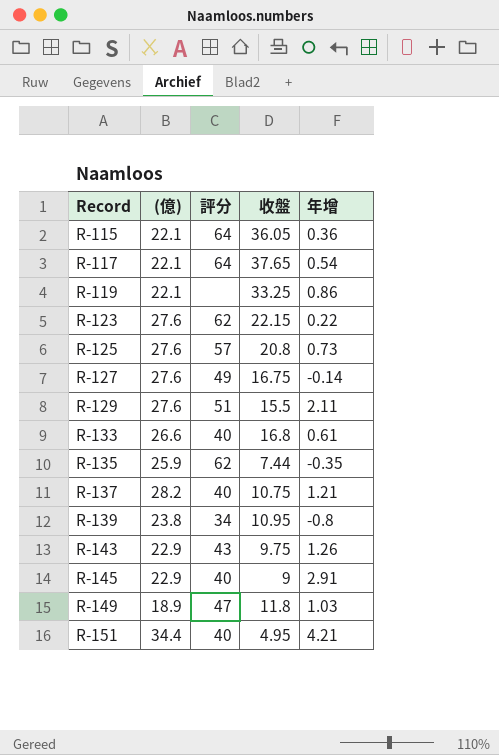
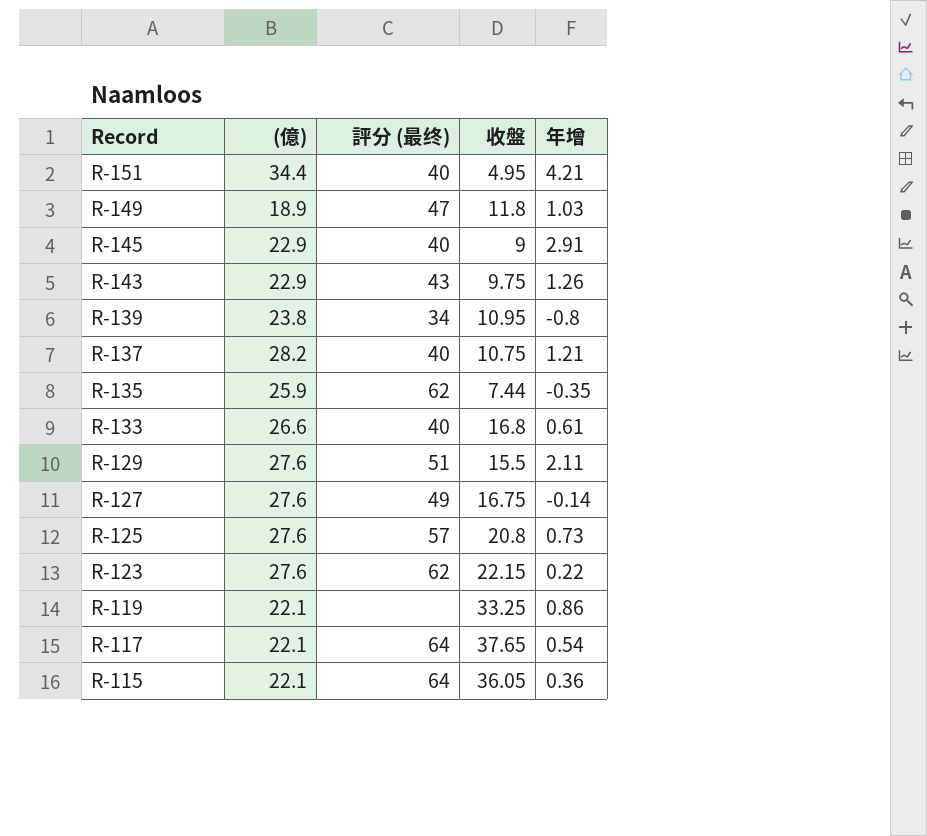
row order: Record ascending -> Record descending
column name: 評分 -> 評分 (最终)

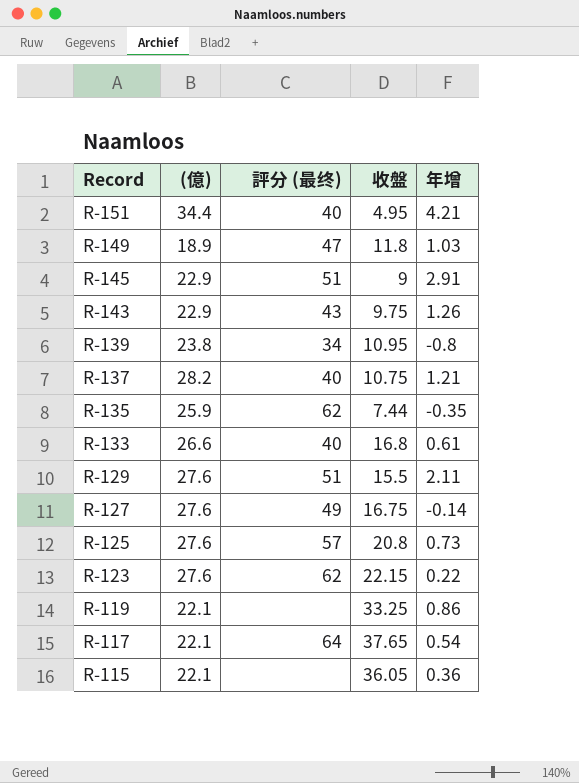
R-145 | 評分 (最终): 40 -> 51
R-115 | 評分 (最终): 64 -> none

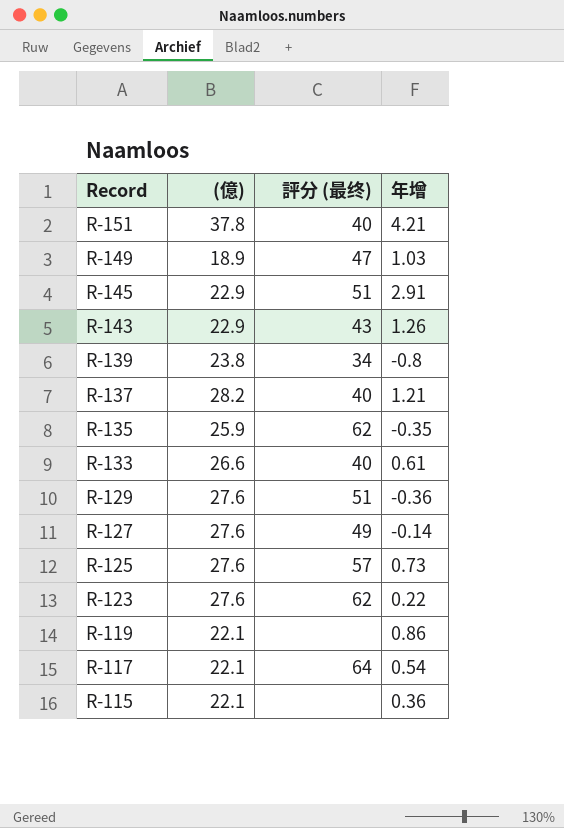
column 收盤 | position: 4 -> none
R-151 | (億): 34.4 -> 37.8
R-129 | 年增: 2.11 -> -0.36

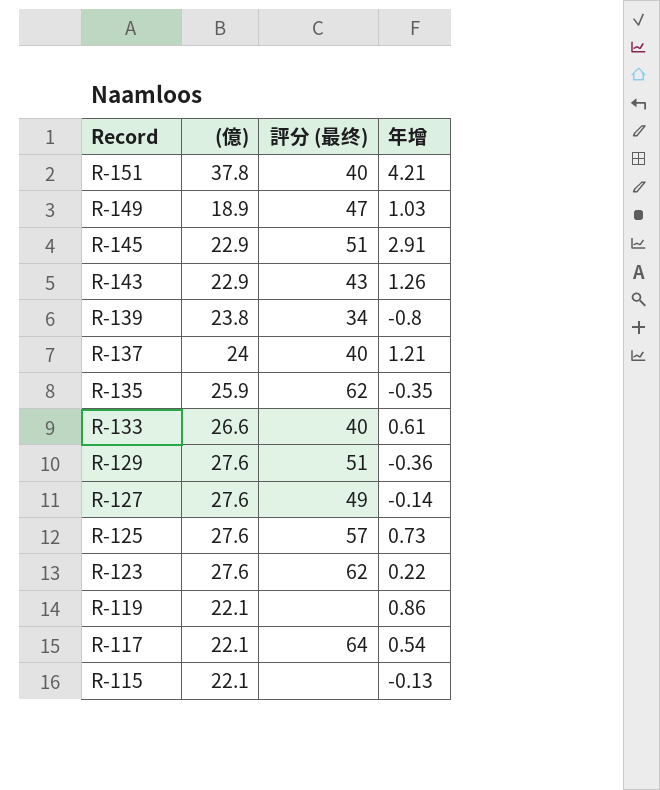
R-137 | (億): 28.2 -> 24
R-115 | 年增: 0.36 -> -0.13

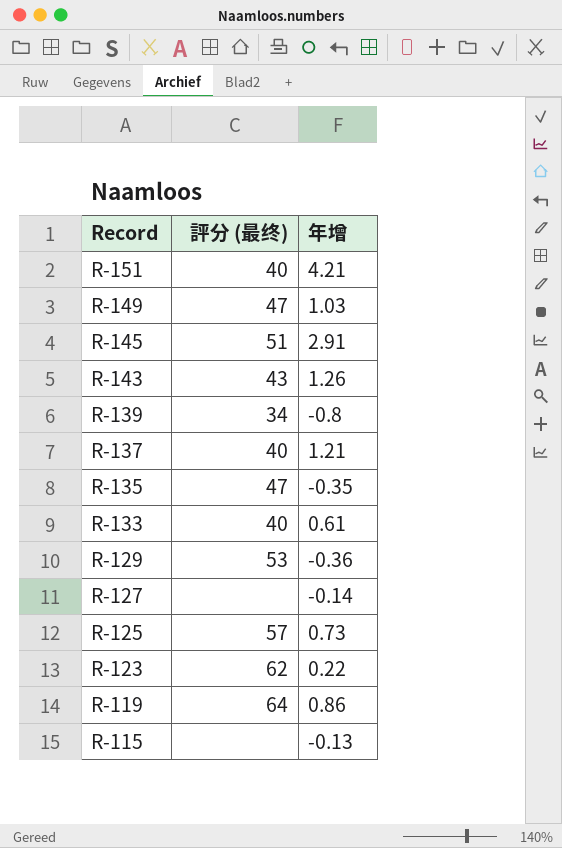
column (億) | position: 2 -> none
row R-117: 22.1 | 64 | 0.54 -> none
R-135 | 評分 (最终): 62 -> 47
R-129 | 評分 (最终): 51 -> 53
R-127 | 評分 (最终): 49 -> none
R-119 | 評分 (最终): none -> 64

